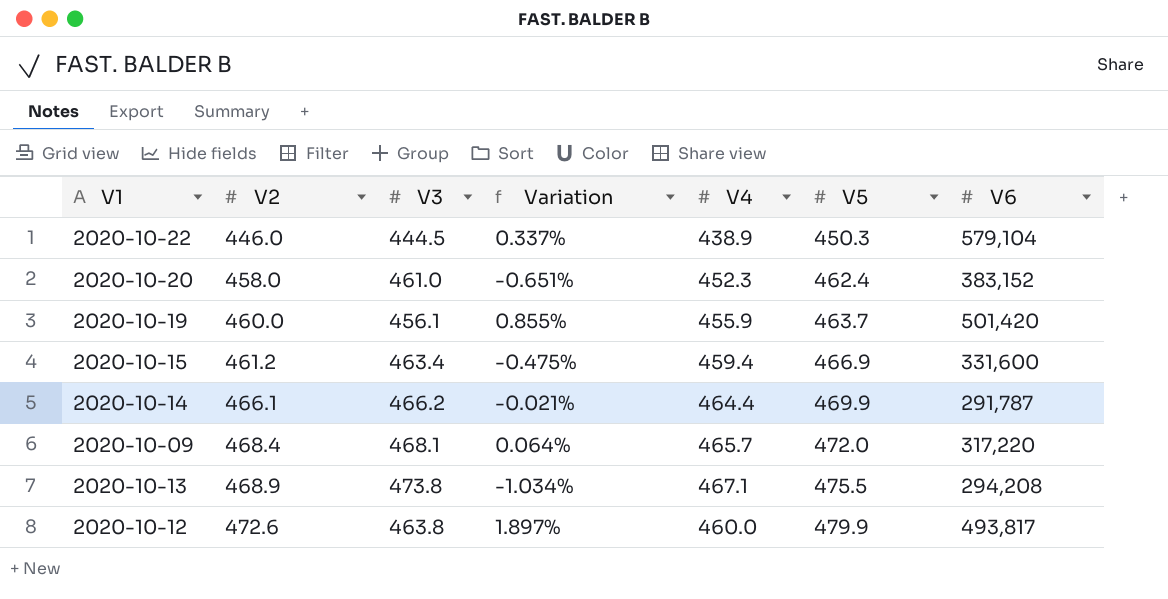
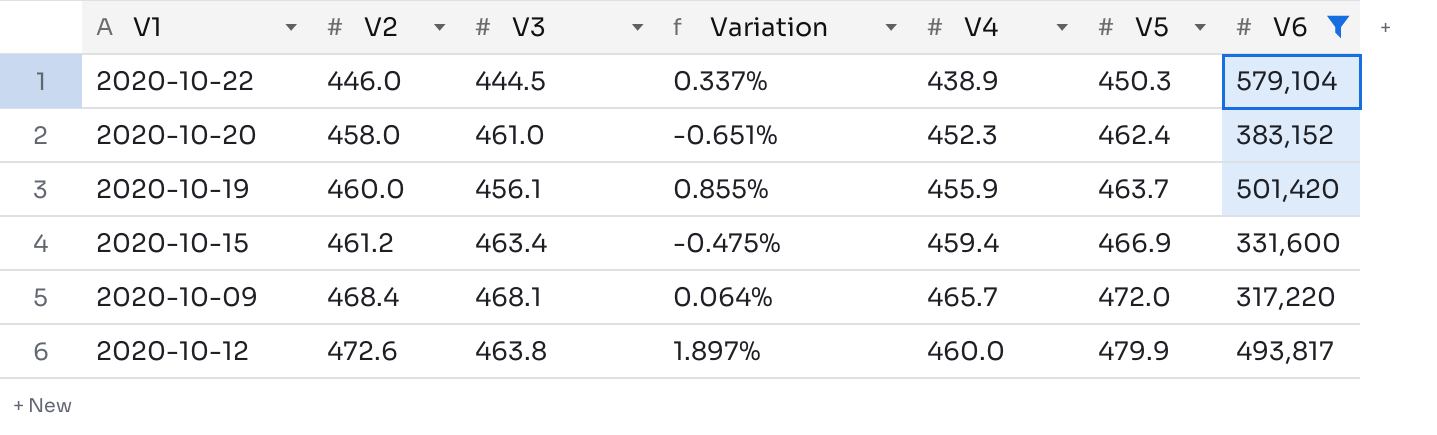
filter: none -> V6 >= 317,220

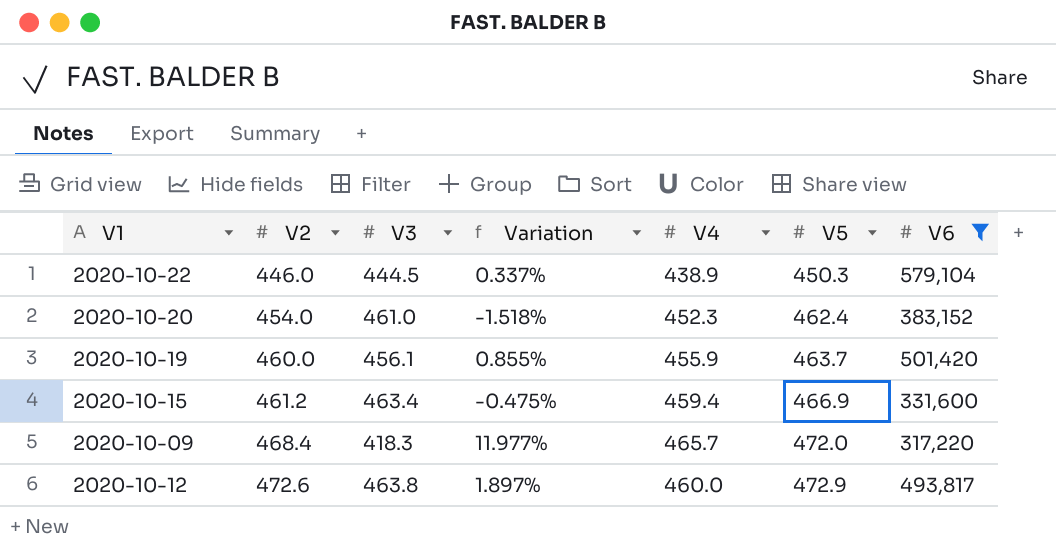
2020-10-20 | V2: 458.0 -> 454.0
2020-10-20 | Variation: -0.651% -> -1.518%
2020-10-09 | V3: 468.1 -> 418.3
2020-10-09 | Variation: 0.064% -> 11.977%
2020-10-12 | V5: 479.9 -> 472.9

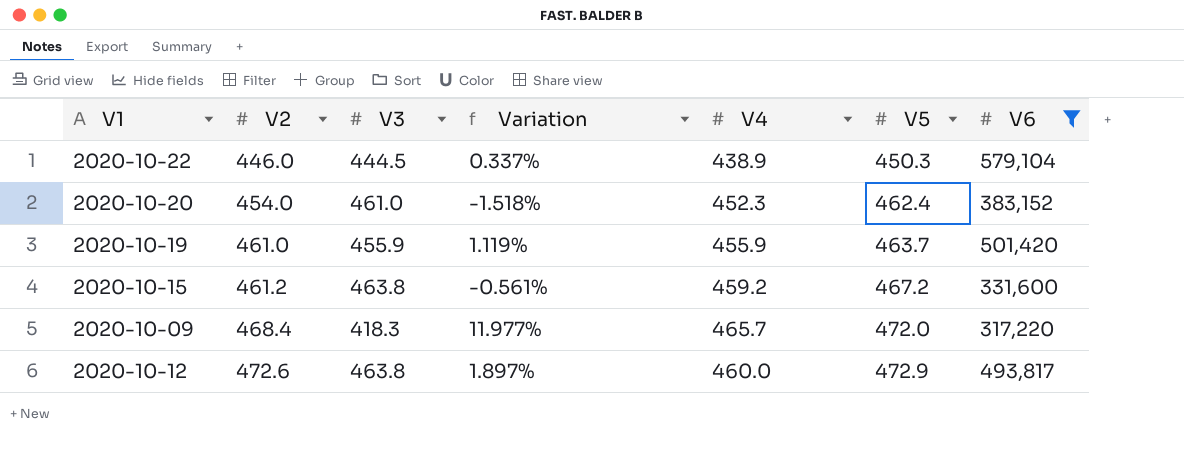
2020-10-19 | V2: 460.0 -> 461.0
2020-10-19 | V3: 456.1 -> 455.9
2020-10-19 | Variation: 0.855% -> 1.119%
2020-10-15 | V3: 463.4 -> 463.8
2020-10-15 | Variation: -0.475% -> -0.561%
2020-10-15 | V4: 459.4 -> 459.2
2020-10-15 | V5: 466.9 -> 467.2

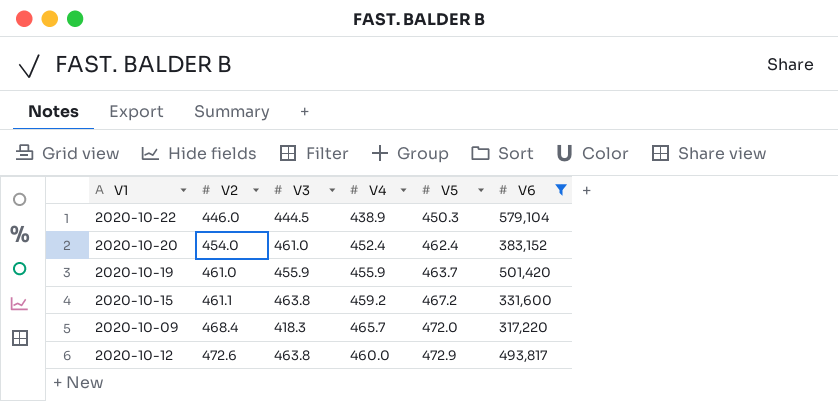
column Variation | formula: ([V2] - [V3]) / [V3] -> none
2020-10-20 | V4: 452.3 -> 452.4
2020-10-15 | V2: 461.2 -> 461.1

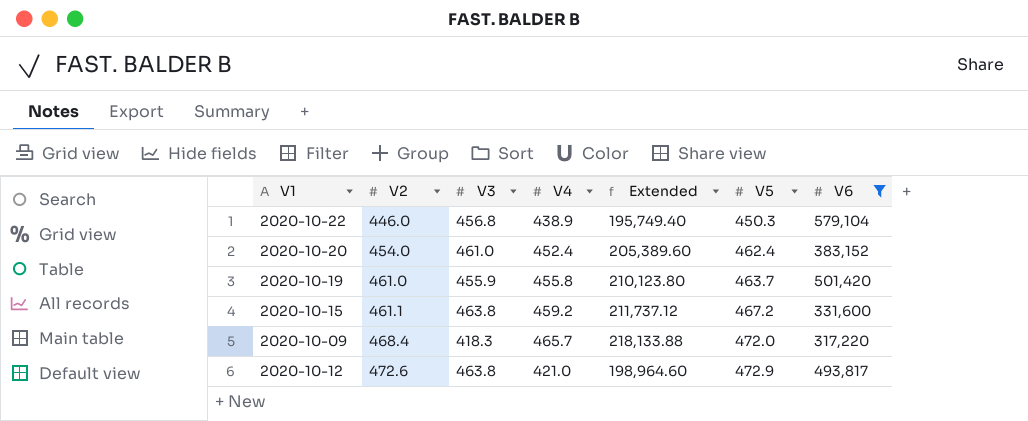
column Extended | formula: none -> [V2] * [V4]
2020-10-22 | V3: 444.5 -> 456.8
2020-10-19 | V4: 455.9 -> 455.8
2020-10-12 | V4: 460.0 -> 421.0

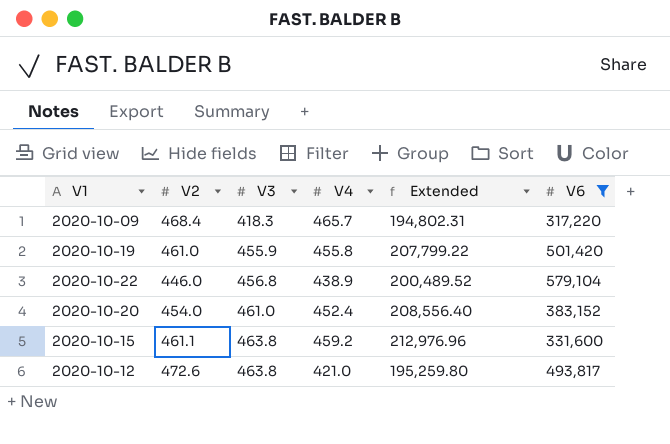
row order: V2 ascending -> V3 ascending
column V5 | position: 6 -> none
column Extended | formula: [V2] * [V4] -> [V3] * [V4]

